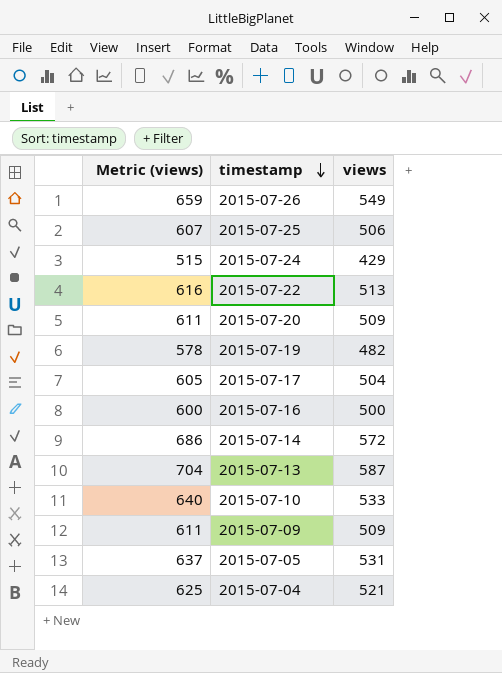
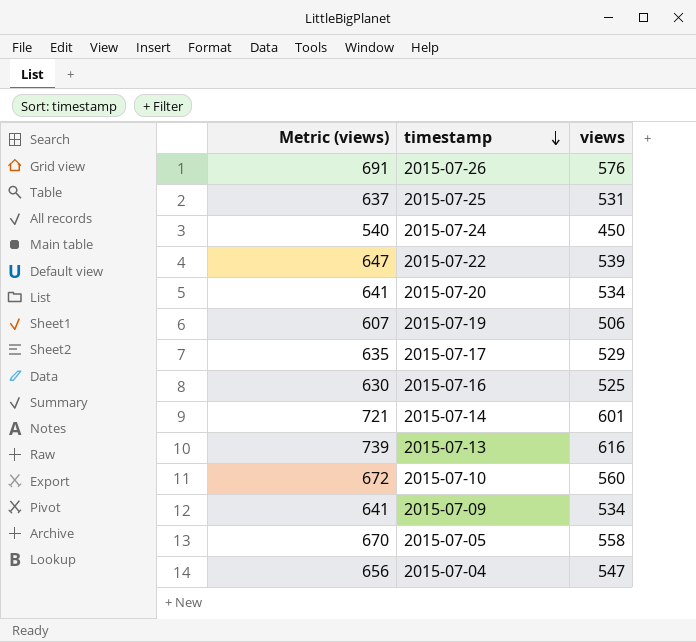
2015-07-26 | Metric (views): 659 -> 691
2015-07-26 | views: 549 -> 576
2015-07-25 | Metric (views): 607 -> 637
2015-07-25 | views: 506 -> 531
2015-07-24 | Metric (views): 515 -> 540
2015-07-24 | views: 429 -> 450
2015-07-22 | Metric (views): 616 -> 647
2015-07-22 | views: 513 -> 539
2015-07-20 | Metric (views): 611 -> 641
2015-07-20 | views: 509 -> 534
2015-07-19 | Metric (views): 578 -> 607
2015-07-19 | views: 482 -> 506
2015-07-17 | Metric (views): 605 -> 635
2015-07-17 | views: 504 -> 529
2015-07-16 | Metric (views): 600 -> 630
2015-07-16 | views: 500 -> 525
2015-07-14 | Metric (views): 686 -> 721
2015-07-14 | views: 572 -> 601
2015-07-13 | Metric (views): 704 -> 739
2015-07-13 | views: 587 -> 616
2015-07-10 | Metric (views): 640 -> 672
2015-07-10 | views: 533 -> 560
2015-07-09 | Metric (views): 611 -> 641
2015-07-09 | views: 509 -> 534
2015-07-05 | Metric (views): 637 -> 670
2015-07-05 | views: 531 -> 558
2015-07-04 | Metric (views): 625 -> 656
2015-07-04 | views: 521 -> 547

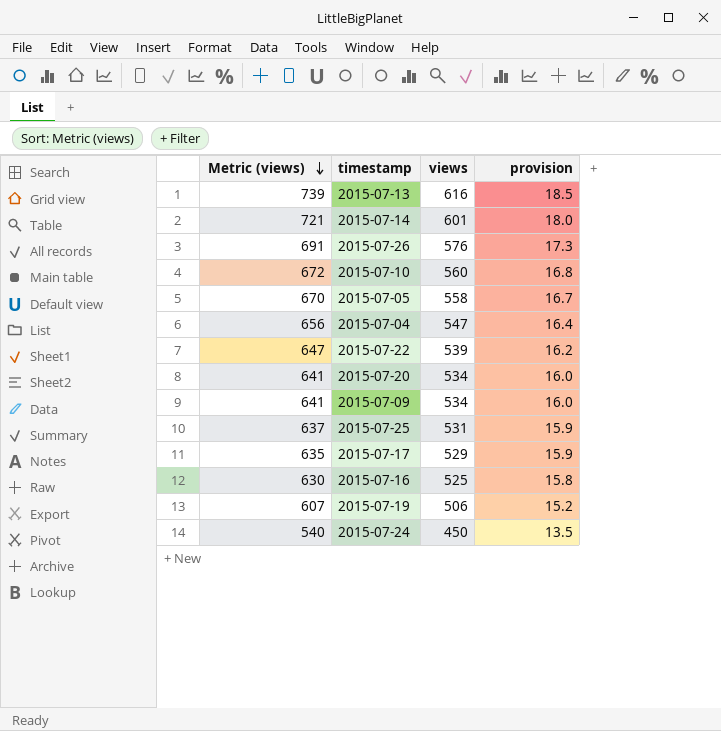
row order: timestamp descending -> Metric (views) descending
column provision | formula: none -> [views] * 0.03

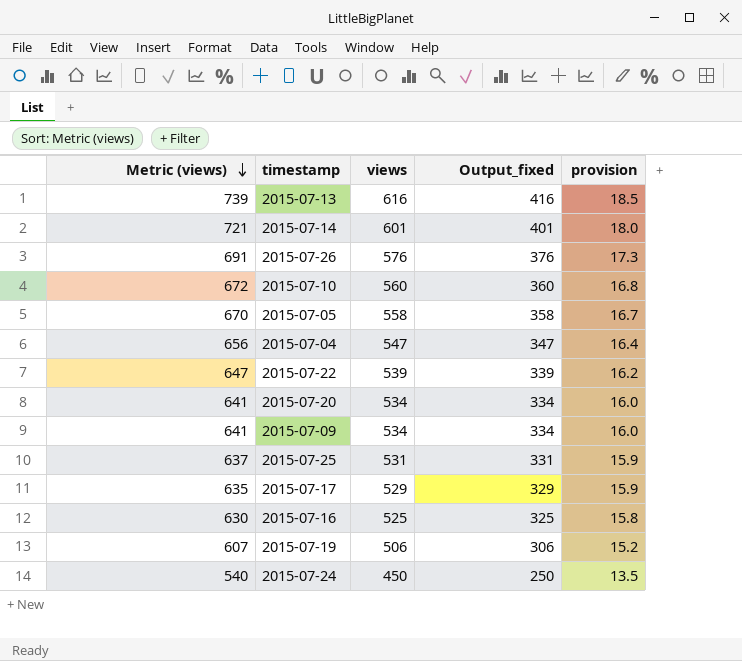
column Output_fixed | formula: none -> [views] - 200

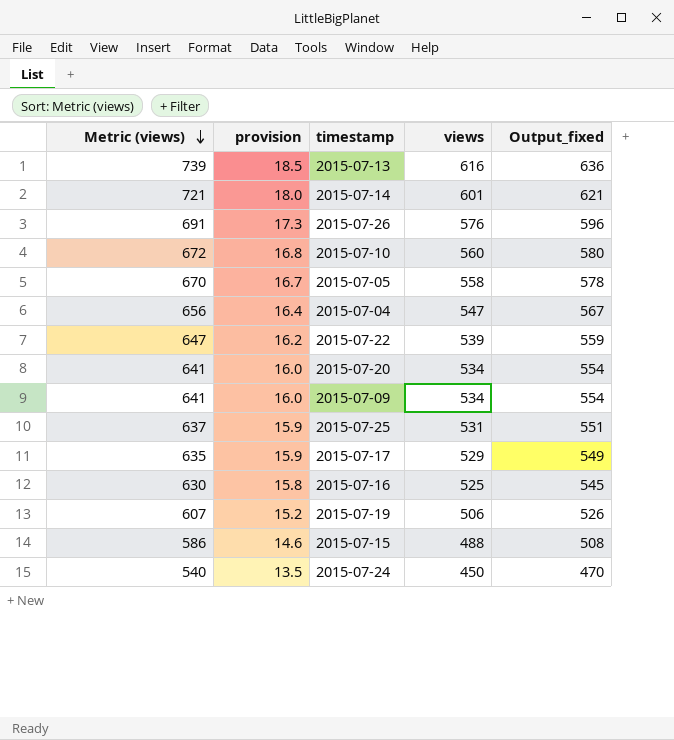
column provision | position: 5 -> 2
column Output_fixed | formula: [views] - 200 -> [views] + 20
row 2015-07-15: none -> 586 | 14.6 | 488 | 508

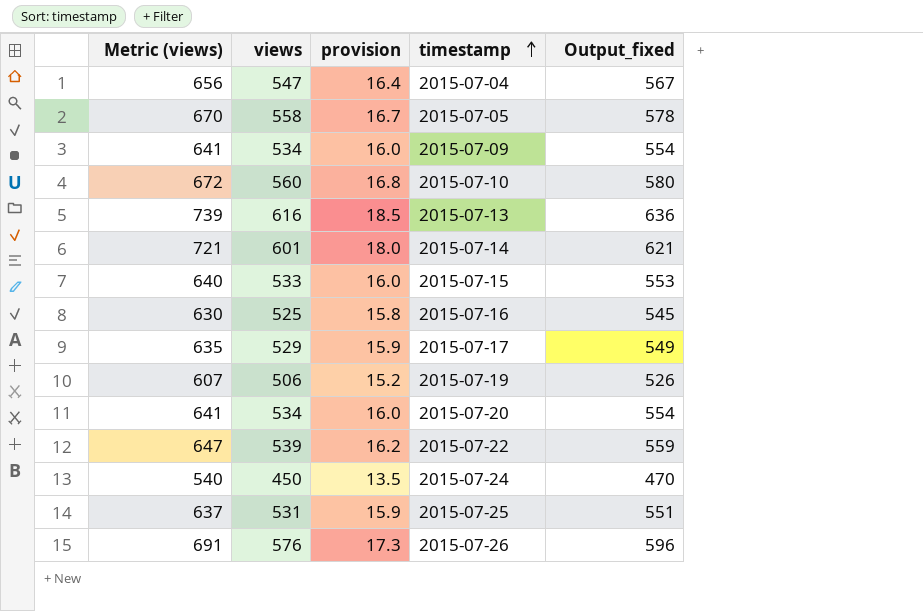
row order: Metric (views) descending -> timestamp ascending
column views | position: 4 -> 2
2015-07-15 | Metric (views): 586 -> 640
2015-07-15 | views: 488 -> 533
2015-07-15 | provision: 14.6 -> 16.0
2015-07-15 | Output_fixed: 508 -> 553

